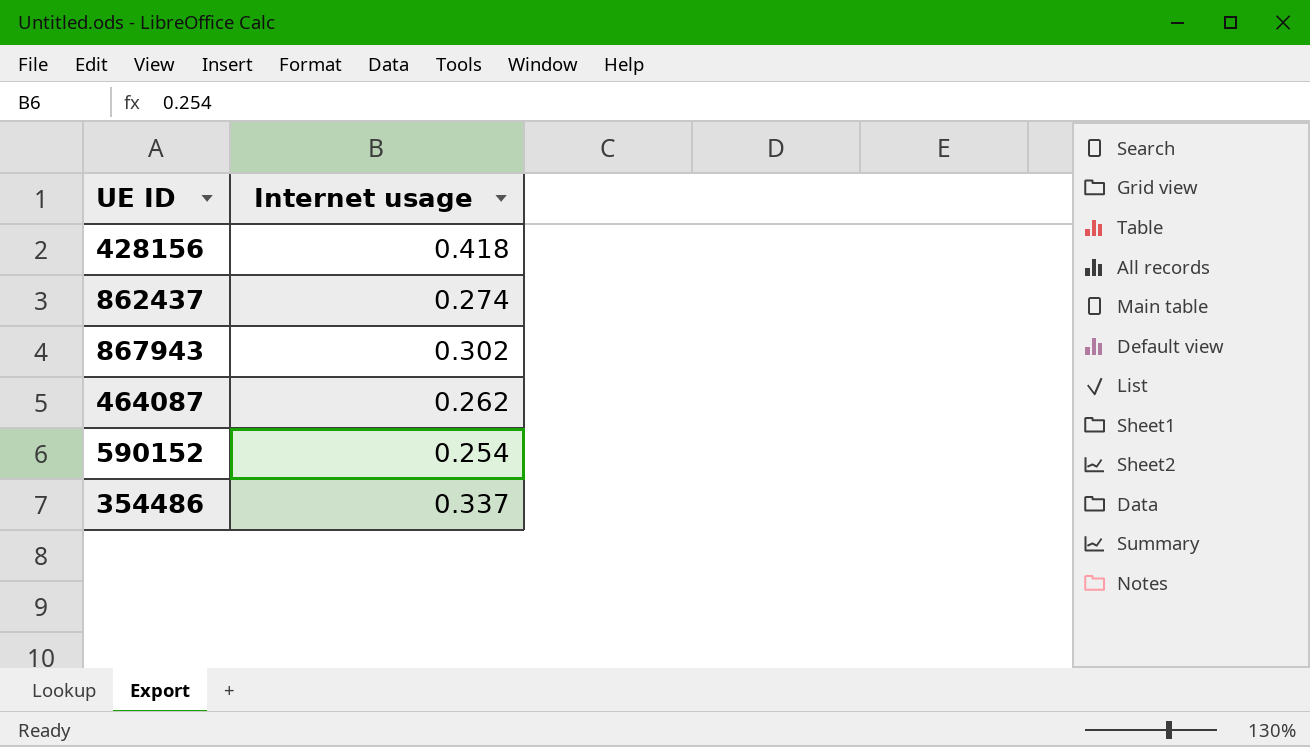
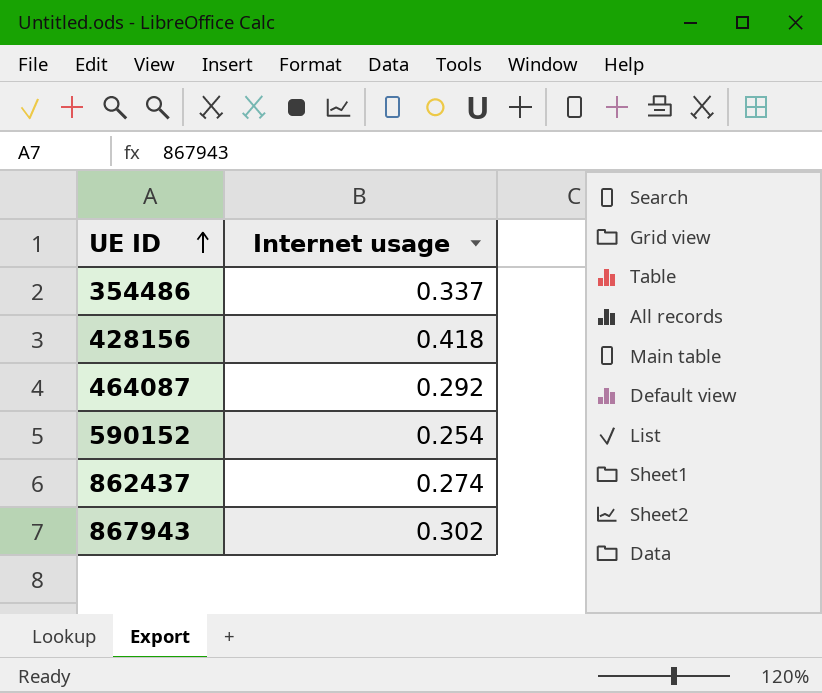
row order: none -> UE ID ascending
464087 | Internet usage: 0.262 -> 0.292

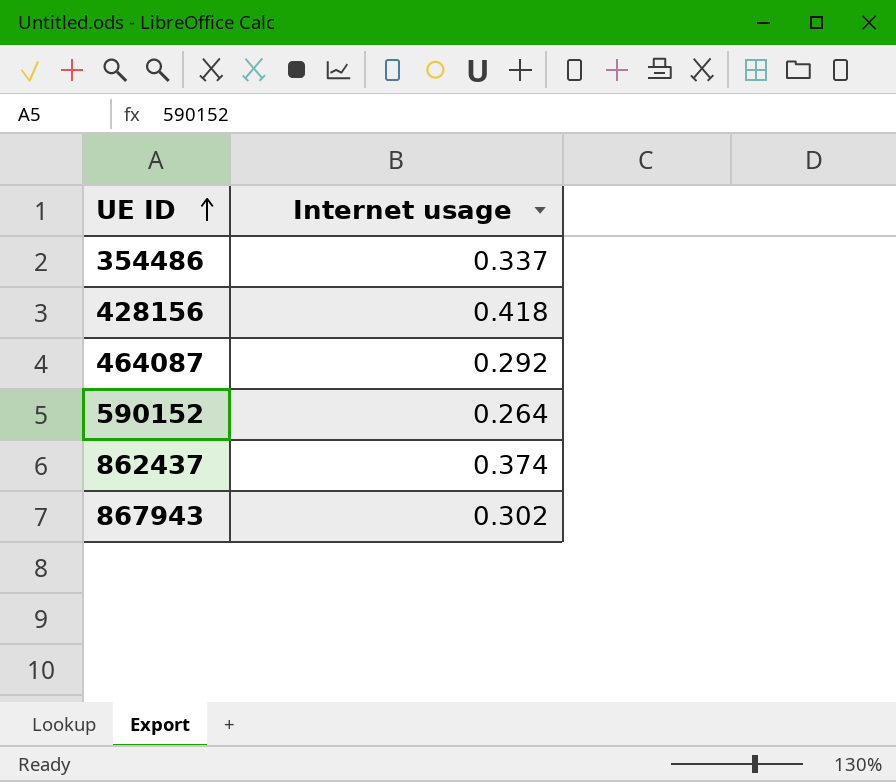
590152 | Internet usage: 0.254 -> 0.264
862437 | Internet usage: 0.274 -> 0.374

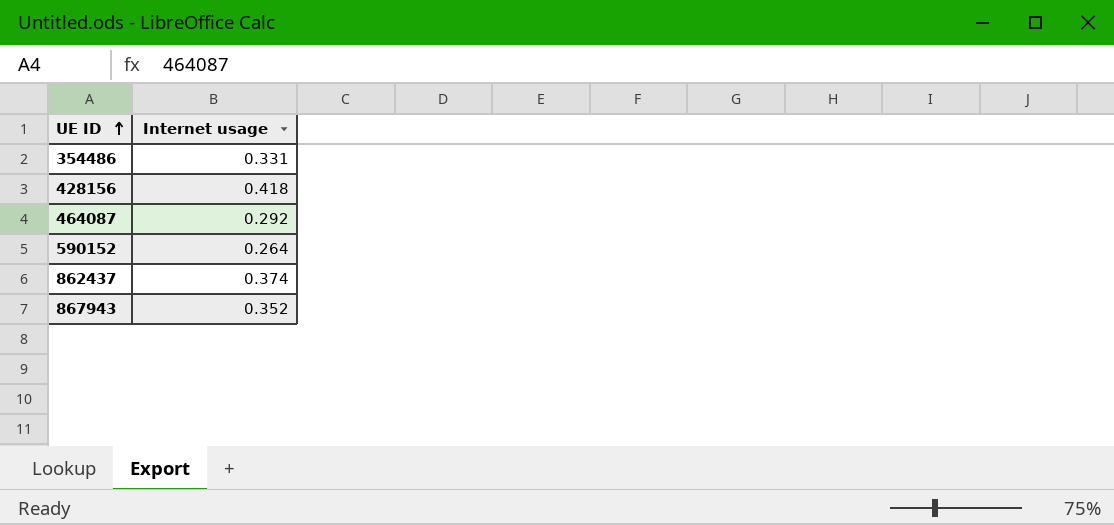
354486 | Internet usage: 0.337 -> 0.331
867943 | Internet usage: 0.302 -> 0.352

